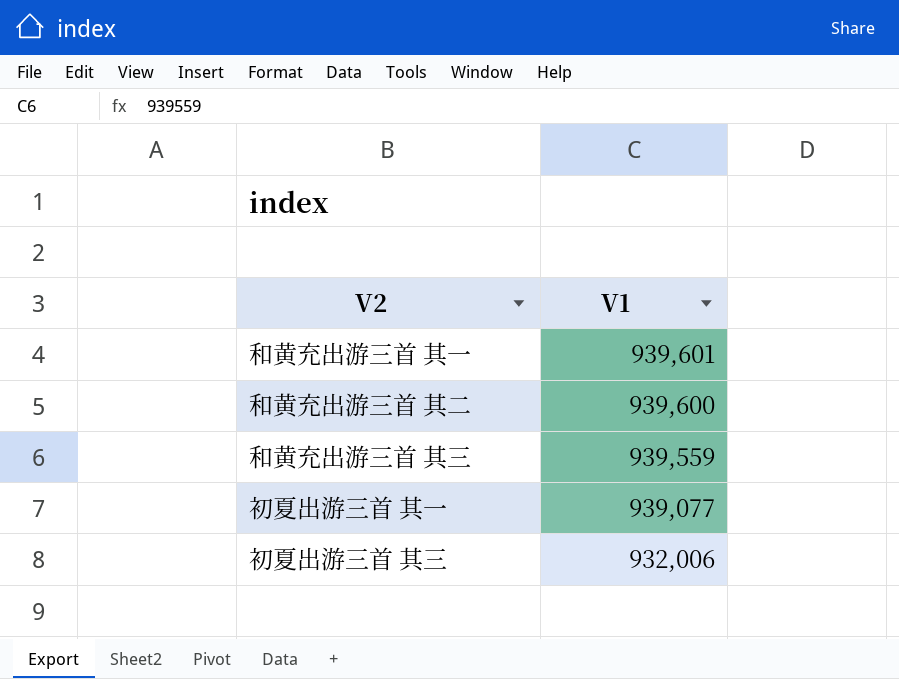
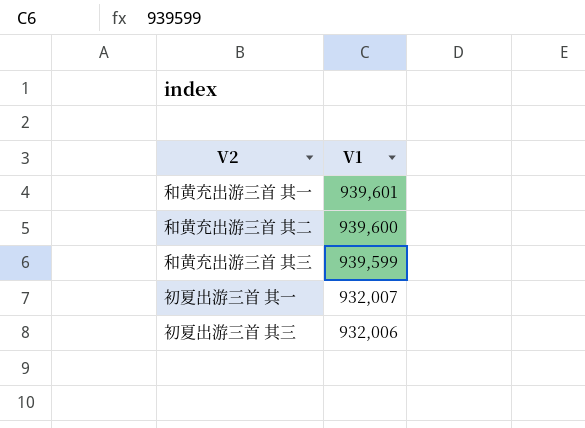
和黄充出游三首 其三 | V1: 939,559 -> 939,599
初夏出游三首 其一 | V1: 939,077 -> 932,007

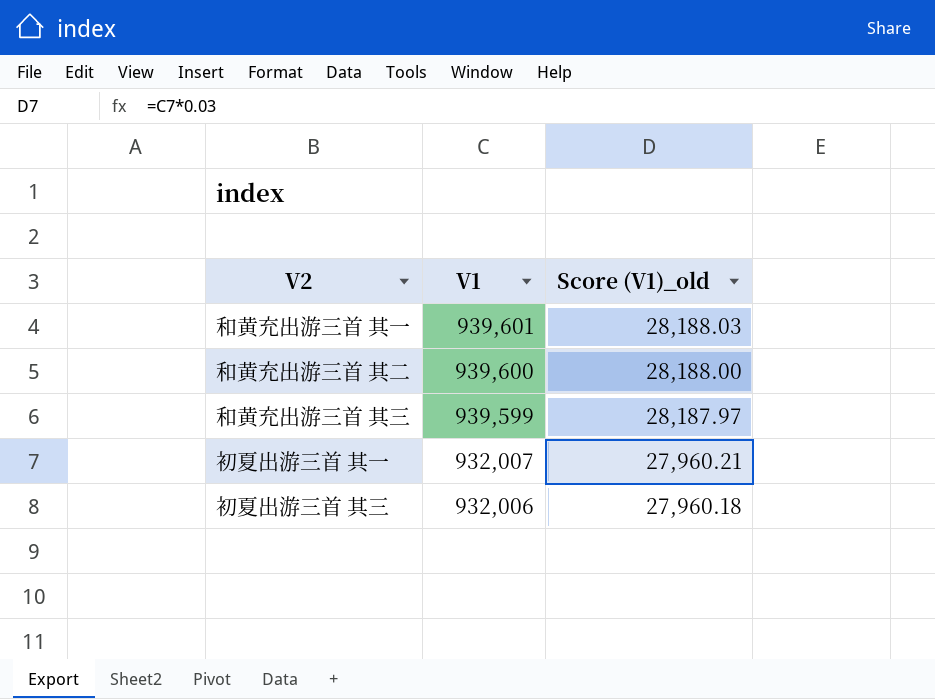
column Score (V1)_old | formula: none -> [V1] * 0.03

